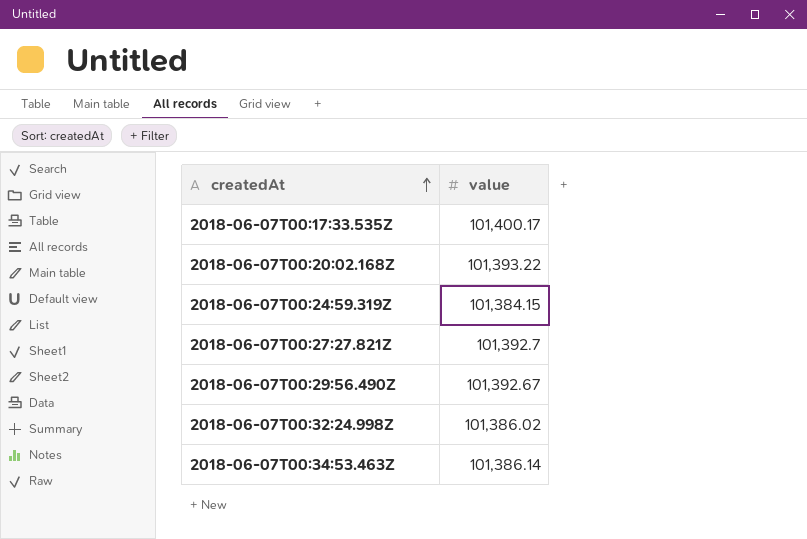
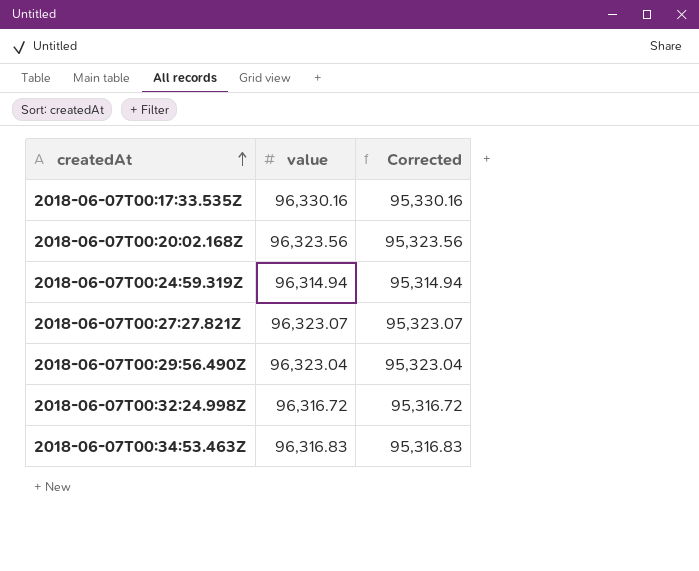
column Corrected | formula: none -> [value] - 1000
2018-06-07T00:17:33.535Z | value: 101,400.17 -> 96,330.16
2018-06-07T00:20:02.168Z | value: 101,393.22 -> 96,323.56
2018-06-07T00:24:59.319Z | value: 101,384.15 -> 96,314.94
2018-06-07T00:27:27.821Z | value: 101,392.7 -> 96,323.07
2018-06-07T00:29:56.490Z | value: 101,392.67 -> 96,323.04
2018-06-07T00:32:24.998Z | value: 101,386.02 -> 96,316.72
2018-06-07T00:34:53.463Z | value: 101,386.14 -> 96,316.83

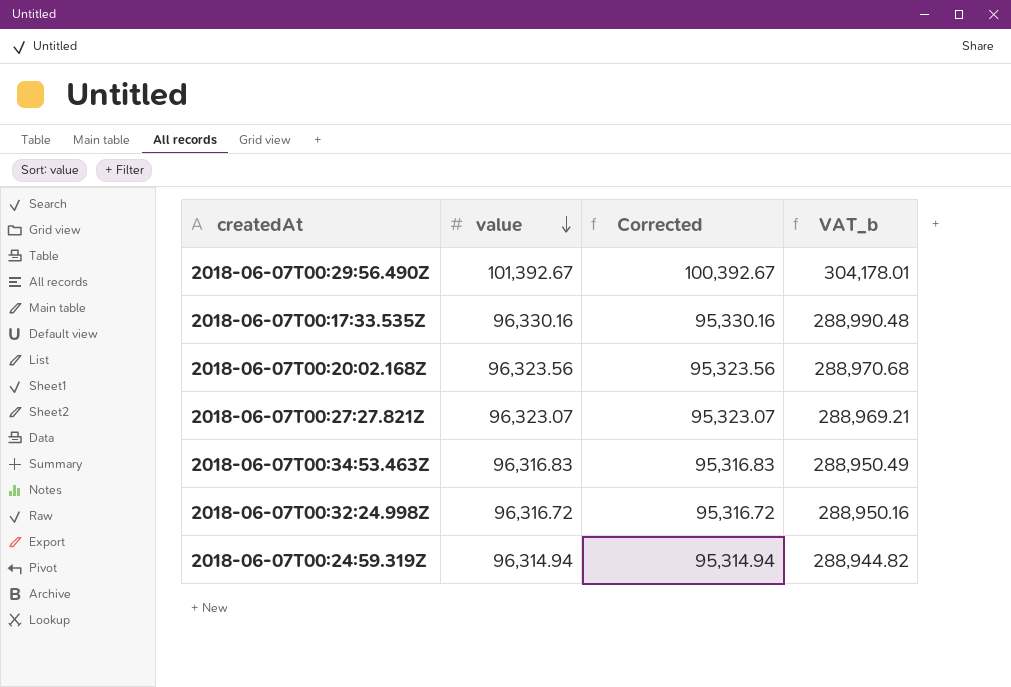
row order: createdAt ascending -> value descending
column VAT_b | formula: none -> [value] * 3
2018-06-07T00:29:56.490Z | value: 96,323.04 -> 101,392.67
2018-06-07T00:29:56.490Z | Corrected: 95,323.04 -> 100,392.67

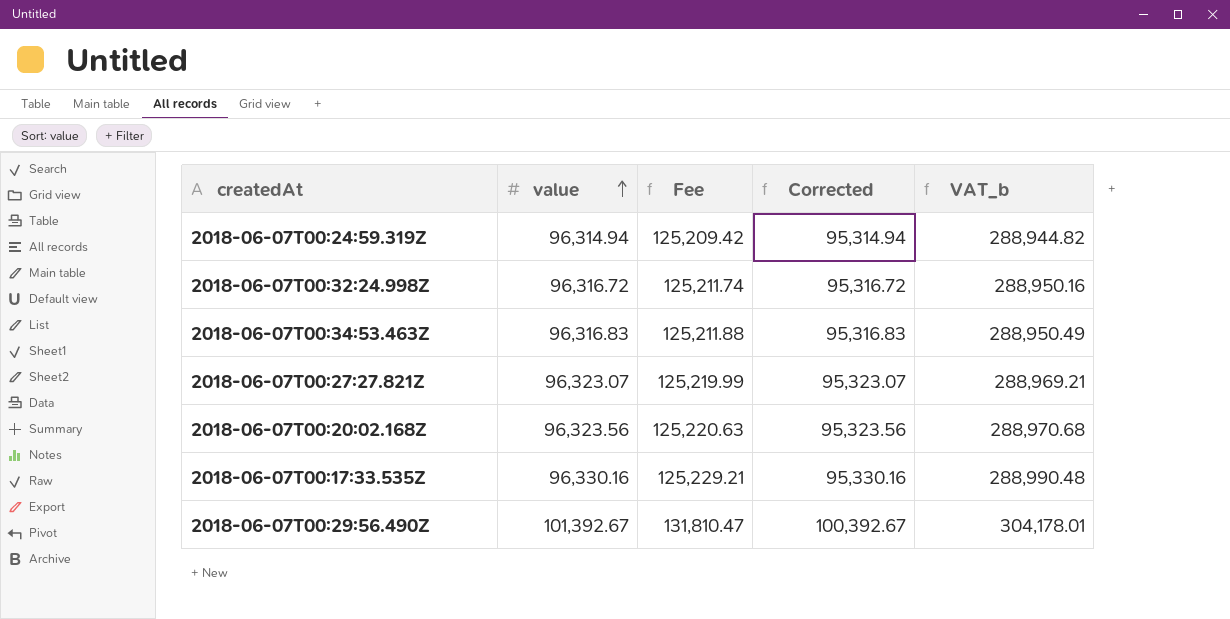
row order: value descending -> value ascending
column Fee | formula: none -> [value] * 1.3

